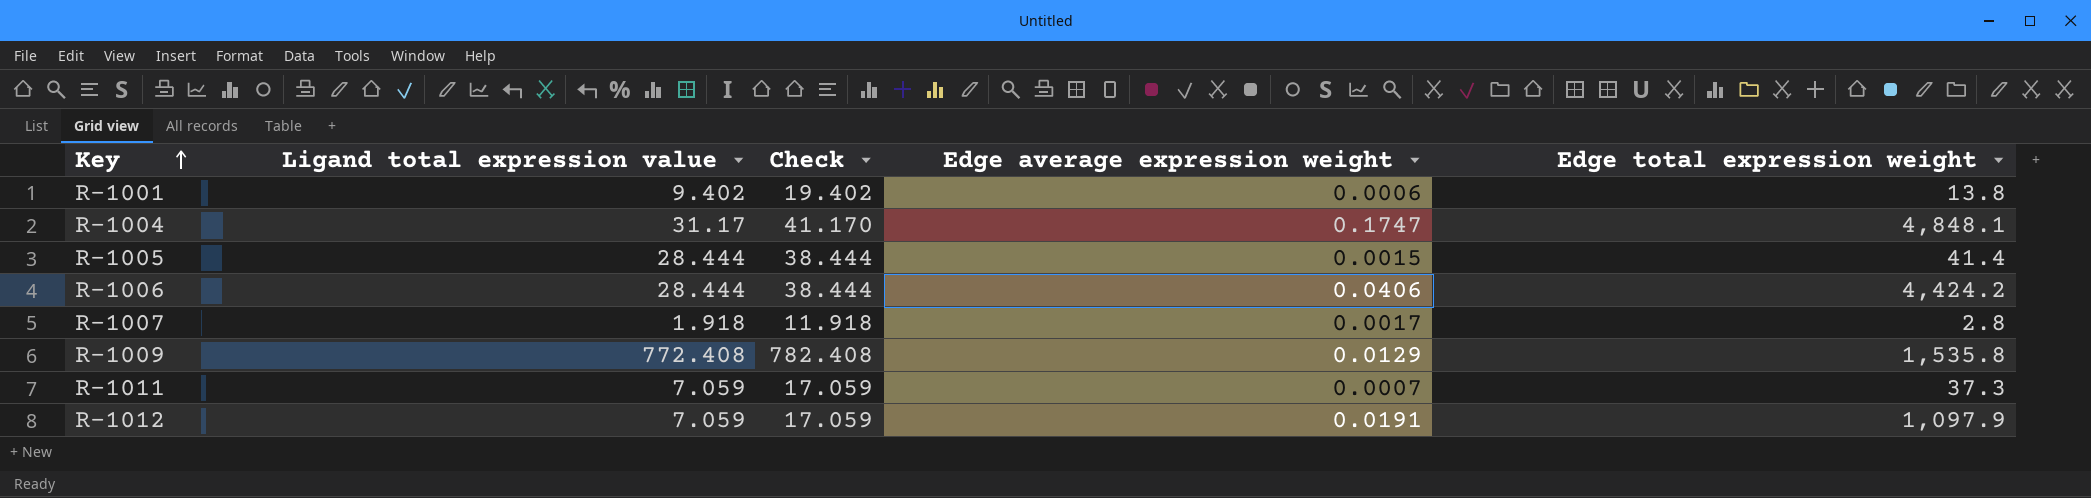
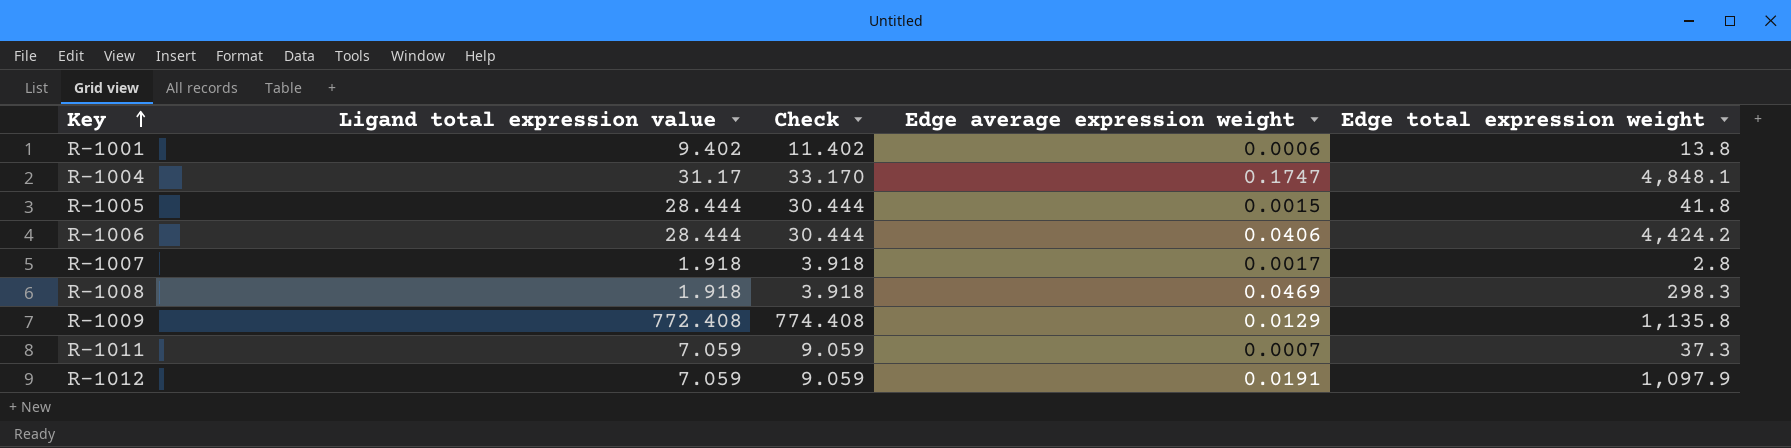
column Check | formula: [Ligand total expression value] + 10 -> [Ligand total expression value] + 2
R-1005 | Edge total expression weight: 41.4 -> 41.8
row R-1008: none -> 1.918 | 3.918 | 0.0469 | 298.3
R-1009 | Edge total expression weight: 1,535.8 -> 1,135.8

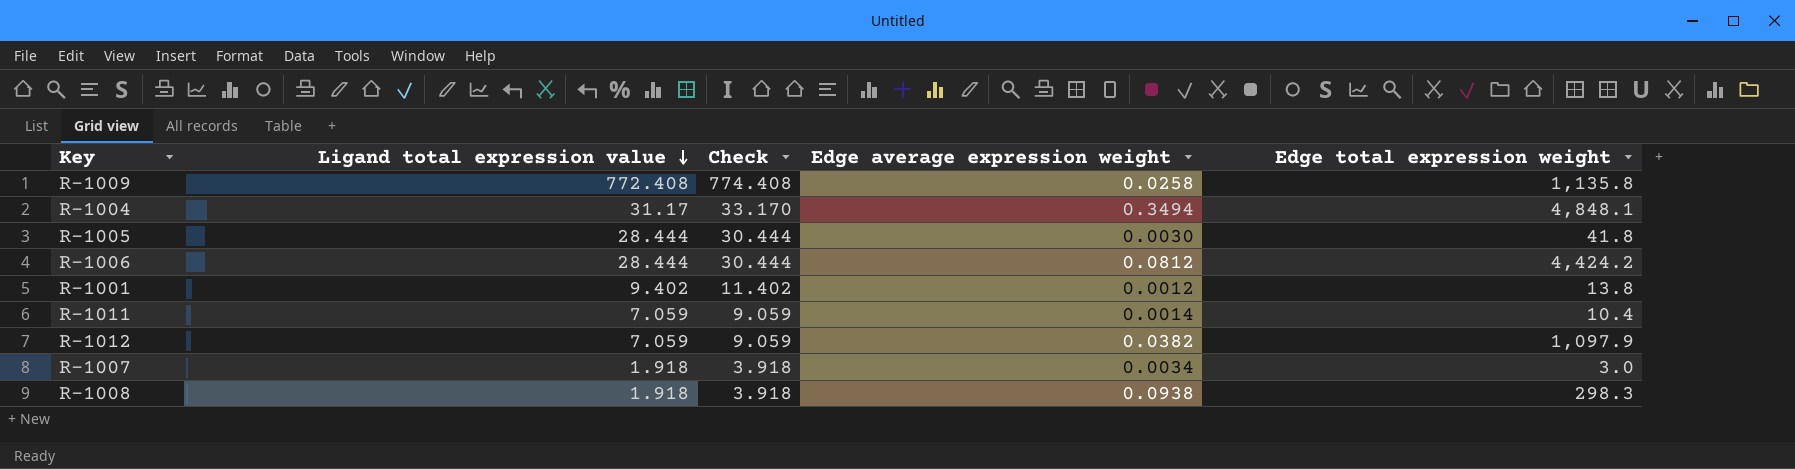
row order: Key ascending -> Ligand total expression value descending
R-1009 | Edge average expression weight: 0.0129 -> 0.0258
R-1004 | Edge average expression weight: 0.1747 -> 0.3494
R-1005 | Edge average expression weight: 0.0015 -> 0.0030
R-1006 | Edge average expression weight: 0.0406 -> 0.0812
R-1001 | Edge average expression weight: 0.0006 -> 0.0012
R-1011 | Edge average expression weight: 0.0007 -> 0.0014
R-1011 | Edge total expression weight: 37.3 -> 10.4
R-1012 | Edge average expression weight: 0.0191 -> 0.0382
R-1007 | Edge average expression weight: 0.0017 -> 0.0034
R-1007 | Edge total expression weight: 2.8 -> 3.0
R-1008 | Edge average expression weight: 0.0469 -> 0.0938

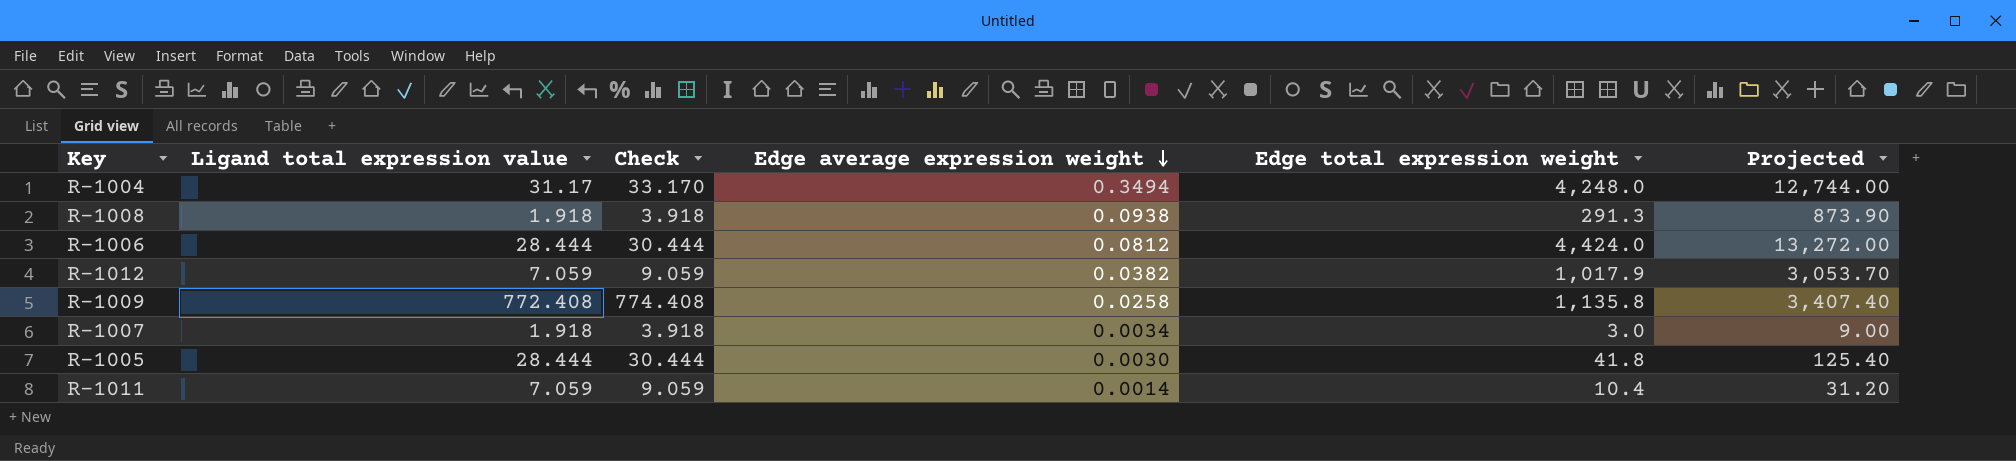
row order: Ligand total expression value descending -> Edge average expression weight descending
column Projected | formula: none -> [Edge total expression weight] * 3
row R-1001: 9.402 | 11.402 | 0.0012 | 13.8 -> none
R-1004 | Edge total expression weight: 4,848.1 -> 4,248.0
R-1008 | Edge total expression weight: 298.3 -> 291.3
R-1006 | Edge total expression weight: 4,424.2 -> 4,424.0
R-1012 | Edge total expression weight: 1,097.9 -> 1,017.9

